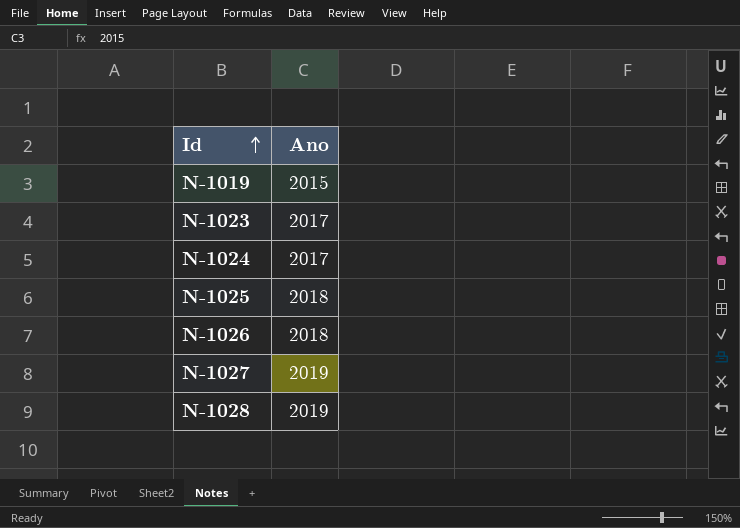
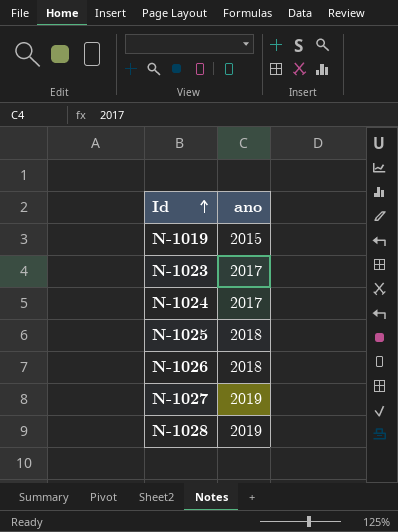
column name: Ano -> ano

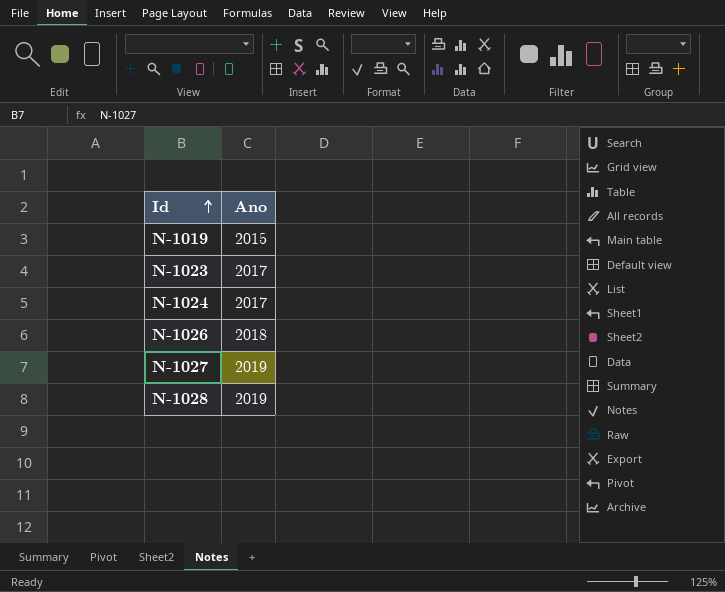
column name: ano -> Ano
row N-1025: 2018 -> none

